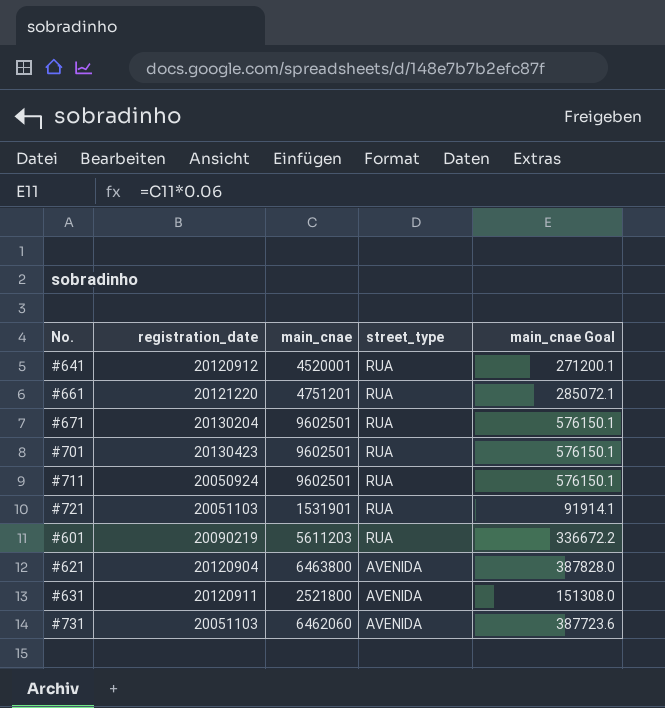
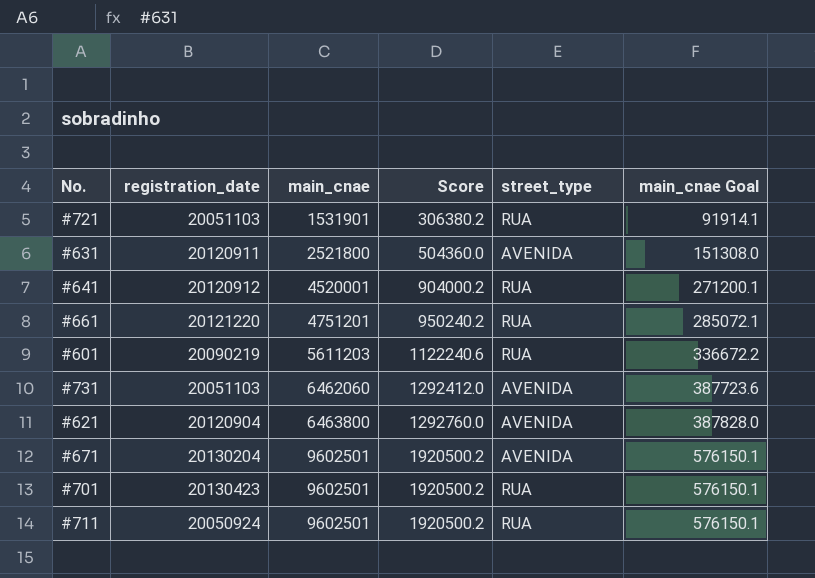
row order: street_type descending -> main_cnae ascending
column Score | formula: none -> [main_cnae] * 0.2
#671 | street_type: RUA -> AVENIDA

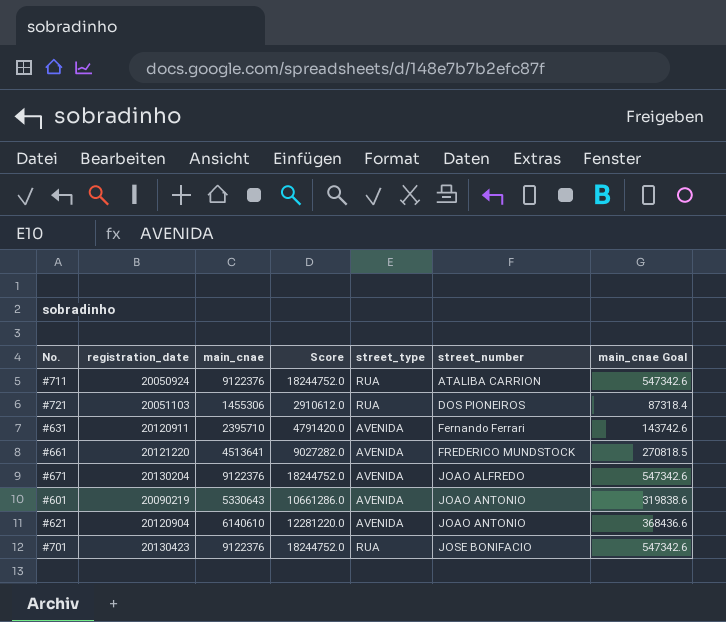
row order: main_cnae ascending -> street_number ascending
column Score | formula: [main_cnae] * 0.2 -> [main_cnae] * 2
column street_number | position: none -> 6
row #641: 20120912 | 4520001 | 904000.2 | RUA | 271200.1 -> none
row #731: 20051103 | 6462060 | 1292412.0 | AVENIDA | 387723.6 -> none
#711 | main_cnae: 9602501 -> 9122376
#711 | main_cnae Goal: 576150.1 -> 547342.6
#721 | main_cnae: 1531901 -> 1455306
#721 | main_cnae Goal: 91914.1 -> 87318.4
#631 | main_cnae: 2521800 -> 2395710
#631 | main_cnae Goal: 151308.0 -> 143742.6
#661 | main_cnae: 4751201 -> 4513641
#661 | street_type: RUA -> AVENIDA
#661 | main_cnae Goal: 285072.1 -> 270818.5
#671 | main_cnae: 9602501 -> 9122376
#671 | main_cnae Goal: 576150.1 -> 547342.6
#601 | main_cnae: 5611203 -> 5330643
#601 | street_type: RUA -> AVENIDA
#601 | main_cnae Goal: 336672.2 -> 319838.6
#621 | main_cnae: 6463800 -> 6140610
#621 | main_cnae Goal: 387828.0 -> 368436.6
#701 | main_cnae: 9602501 -> 9122376
#701 | main_cnae Goal: 576150.1 -> 547342.6

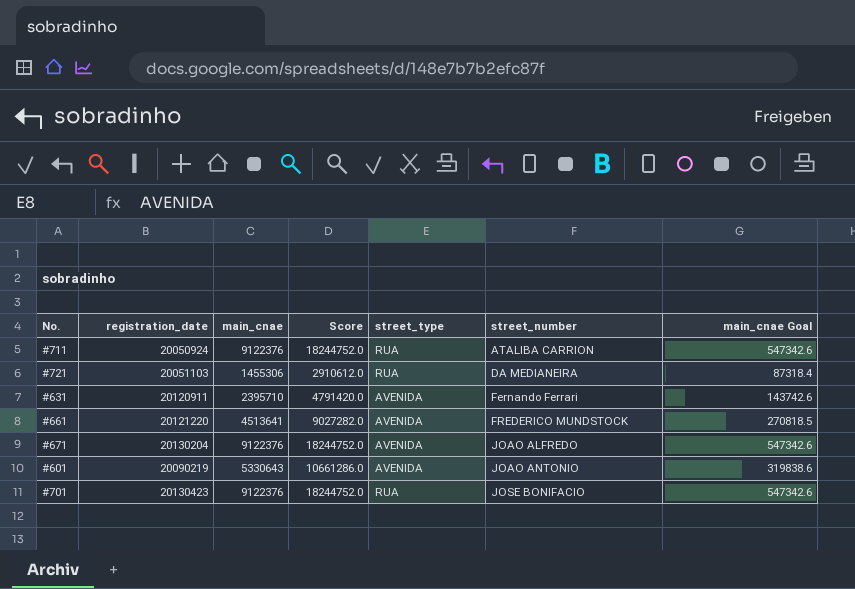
row #621: 20120904 | 6140610 | 12281220.0 | AVENIDA | JOAO ANTONIO | 368436.6 -> none
#721 | street_number: DOS PIONEIROS -> DA MEDIANEIRA

